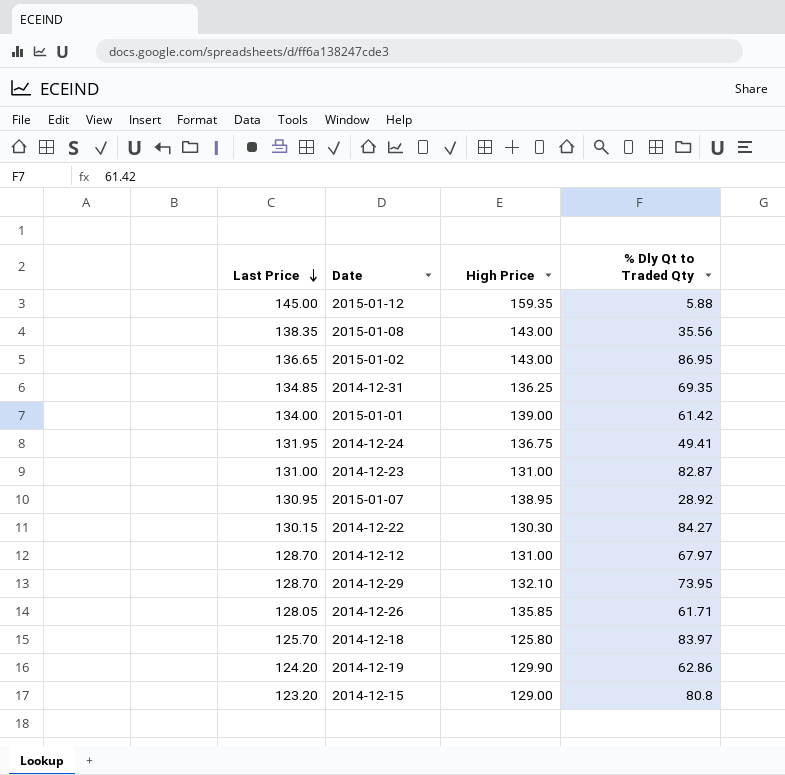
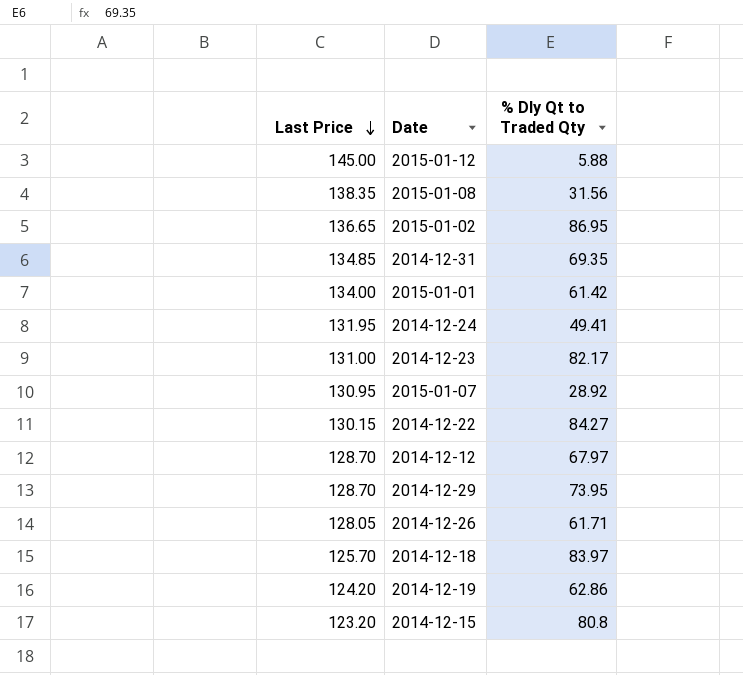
column High Price | position: 3 -> none
2015-01-08 | % Dly Qt to Traded Qty: 35.56 -> 31.56
2014-12-23 | % Dly Qt to Traded Qty: 82.87 -> 82.17

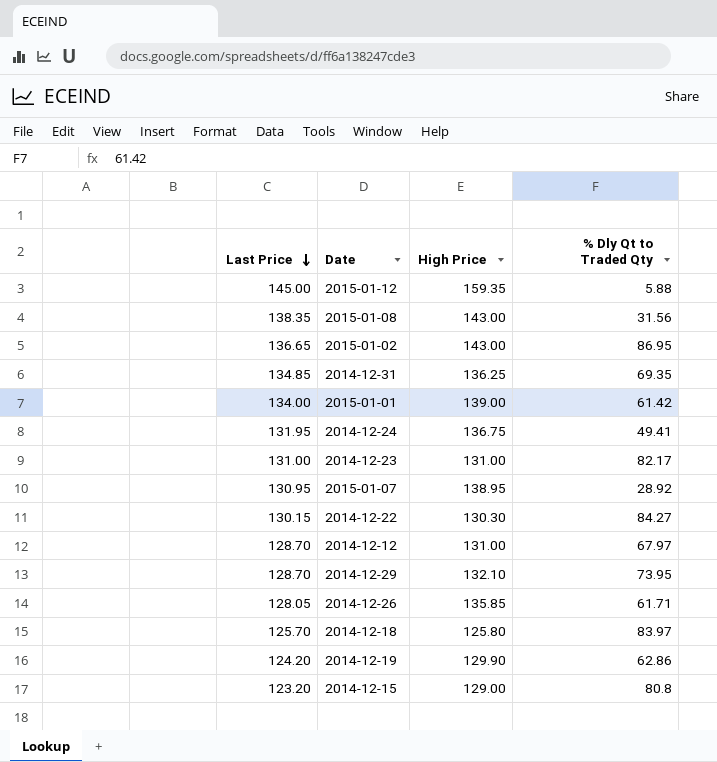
column High Price | position: none -> 3

